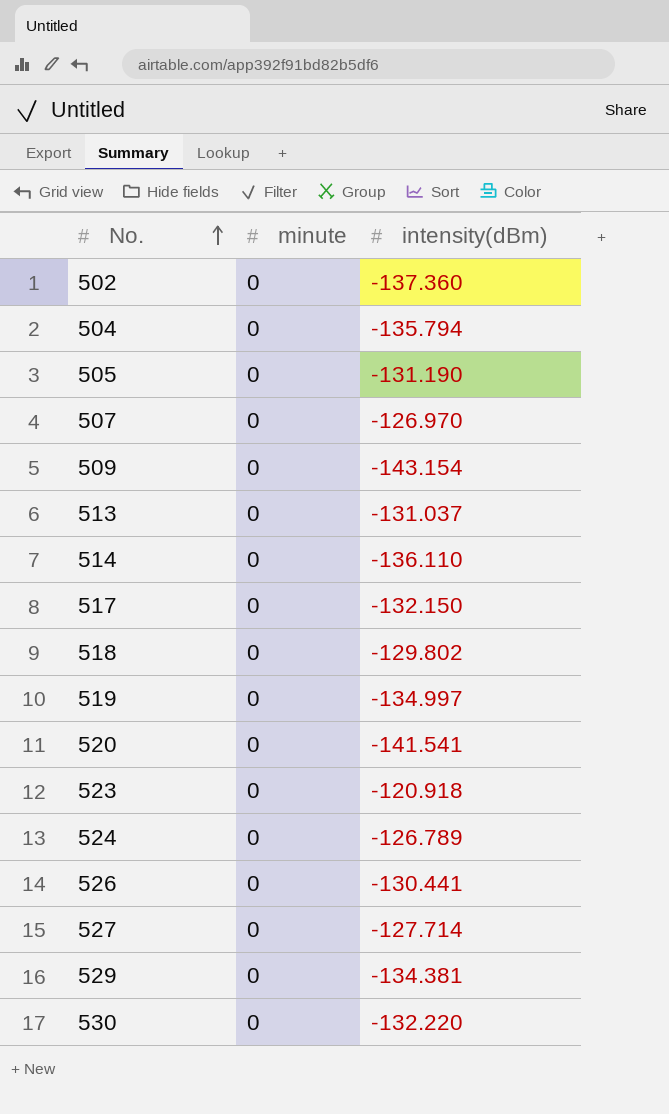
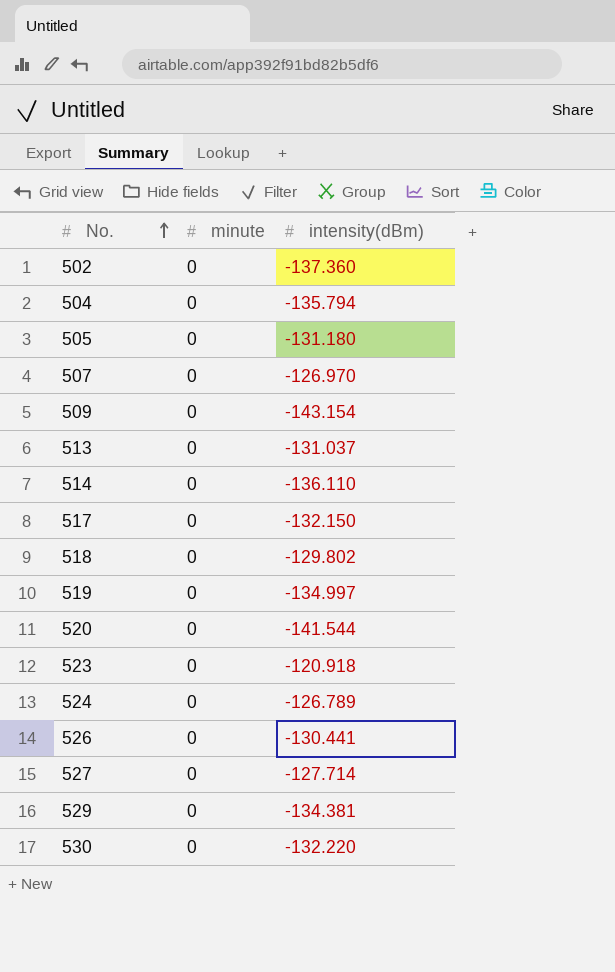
505 | intensity(dBm): -131.190 -> -131.180
520 | intensity(dBm): -141.541 -> -141.544

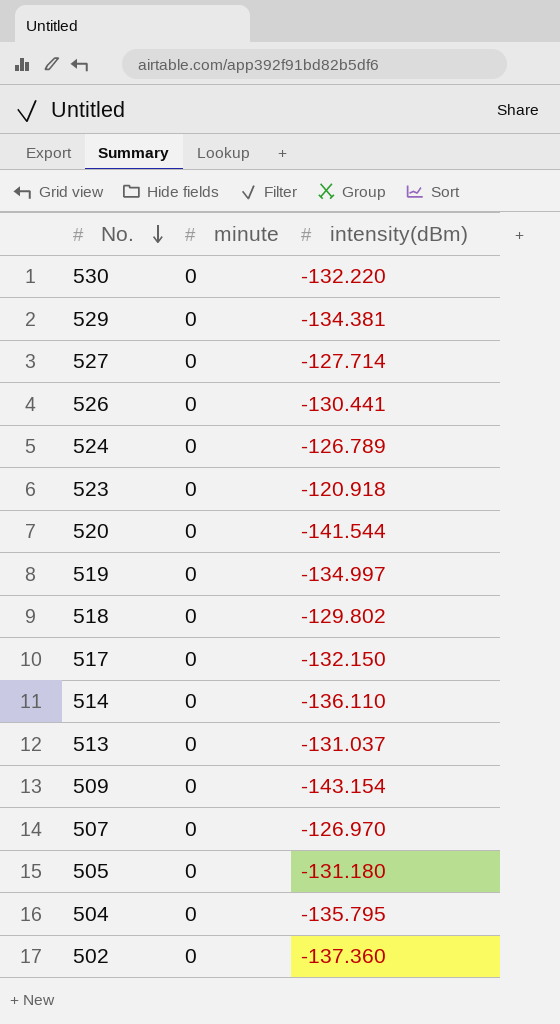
row order: No. ascending -> No. descending
504 | intensity(dBm): -135.794 -> -135.795

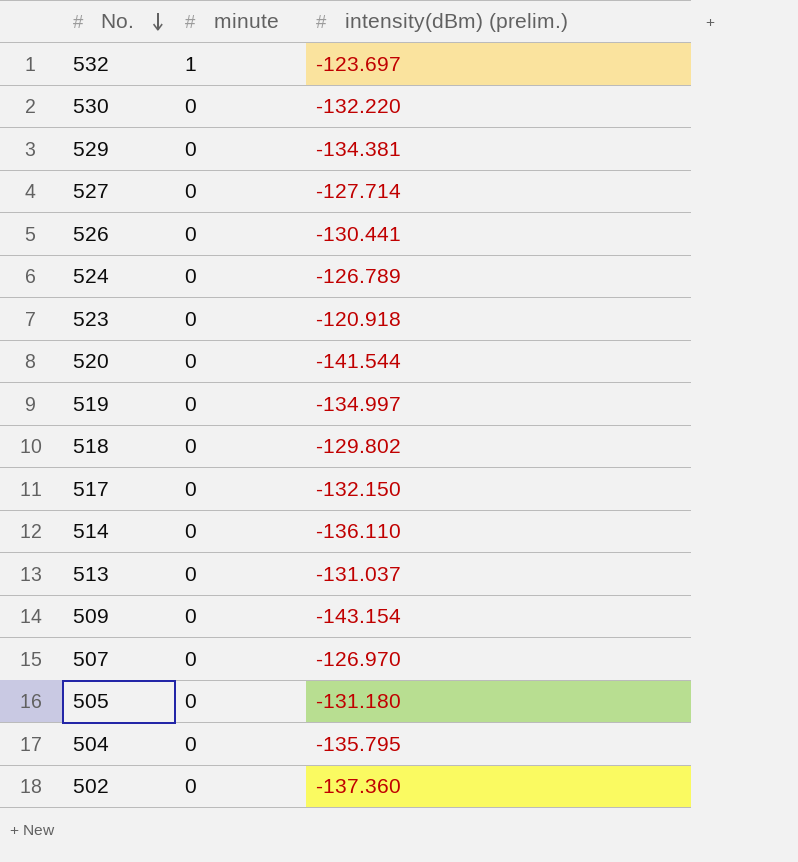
column name: intensity(dBm) -> intensity(dBm) (prelim.)
row 532: none -> 1 | -123.697

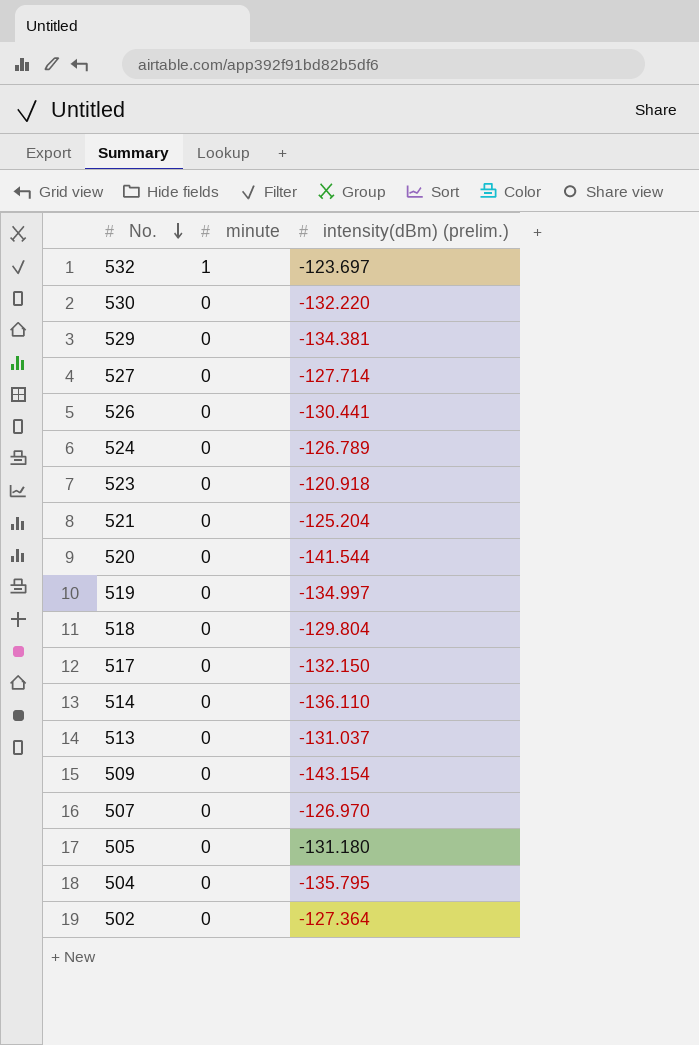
row 521: none -> 0 | -125.204
518 | intensity(dBm) (prelim.): -129.802 -> -129.804
502 | intensity(dBm) (prelim.): -137.360 -> -127.364

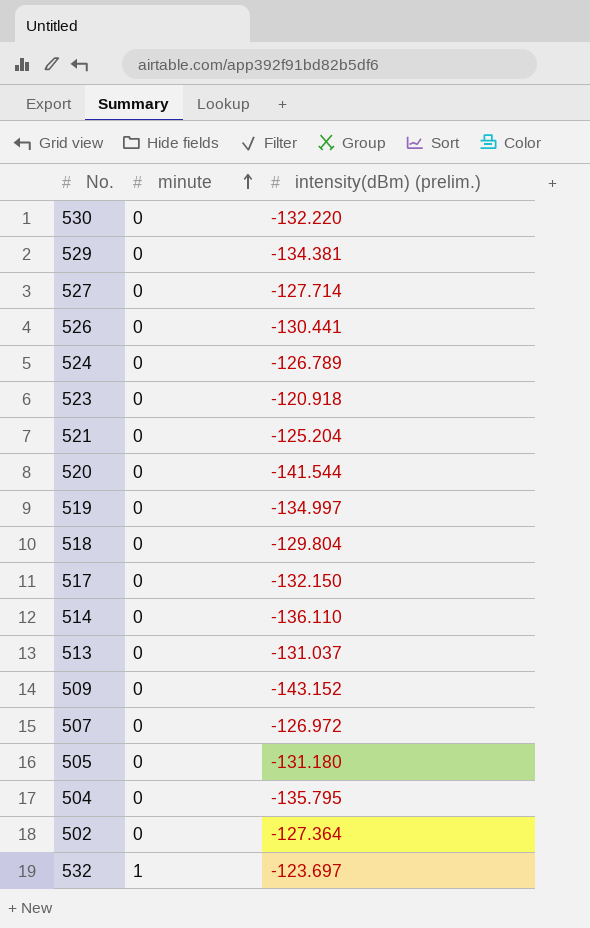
row order: No. descending -> minute ascending
509 | intensity(dBm) (prelim.): -143.154 -> -143.152
507 | intensity(dBm) (prelim.): -126.970 -> -126.972

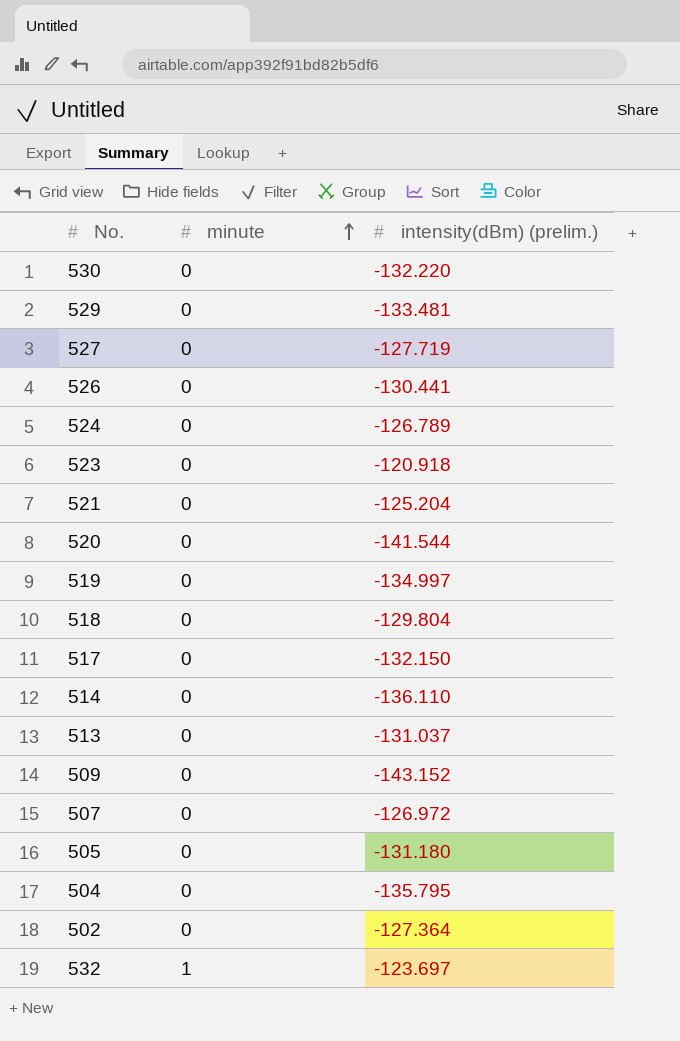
529 | intensity(dBm) (prelim.): -134.381 -> -133.481
527 | intensity(dBm) (prelim.): -127.714 -> -127.719

